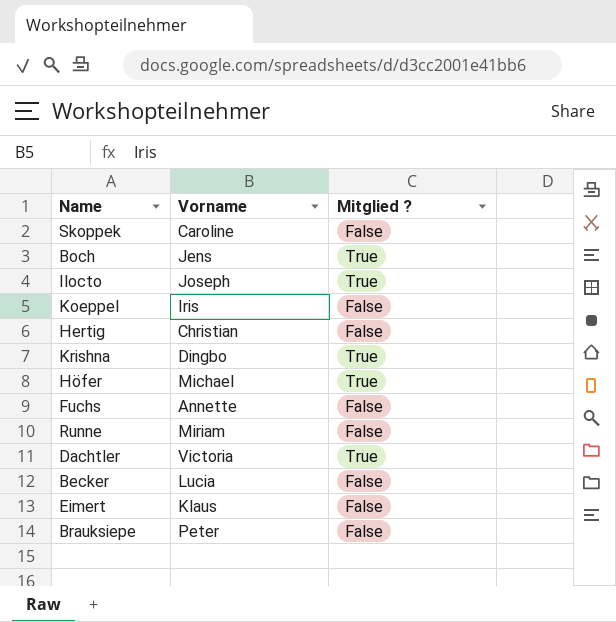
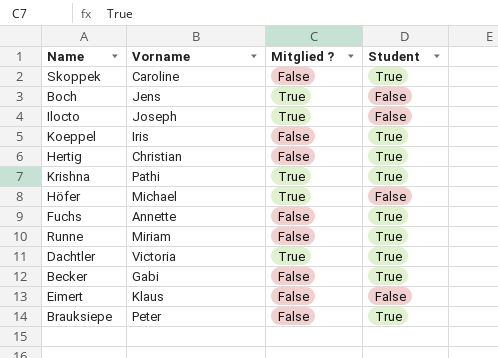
column Student | position: none -> 4
Krishna | Vorname: Dingbo -> Pathi
Becker | Vorname: Lucia -> Gabi

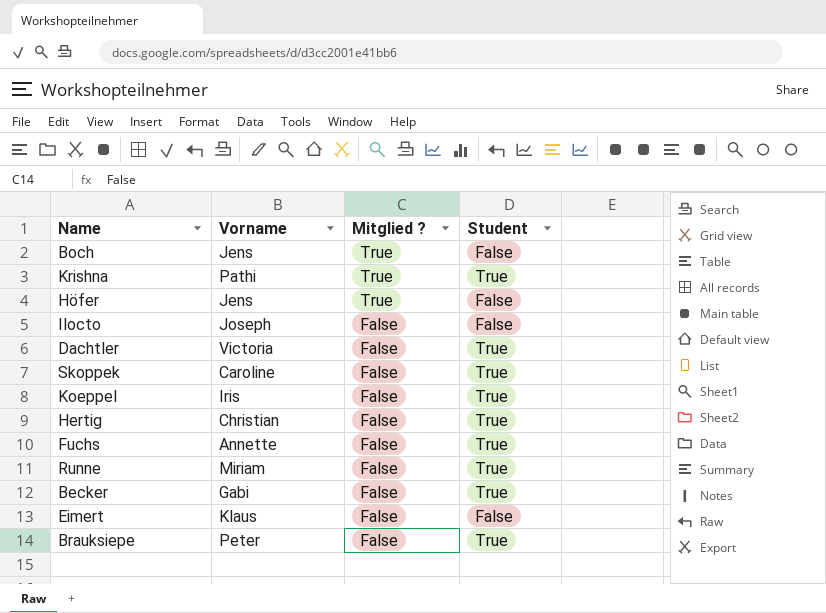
row order: none -> Mitglied ? descending
Höfer | Vorname: Michael -> Jens
Ilocto | Mitglied ?: True -> False
Dachtler | Mitglied ?: True -> False

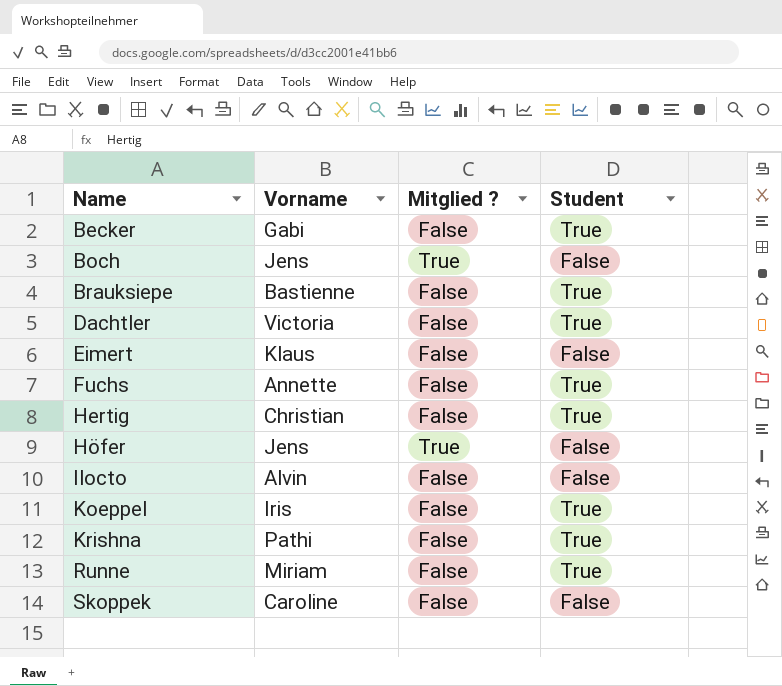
row order: Mitglied ? descending -> Name ascending
Brauksiepe | Vorname: Peter -> Bastienne
Ilocto | Vorname: Joseph -> Alvin
Krishna | Mitglied ?: True -> False
Skoppek | Student: True -> False

